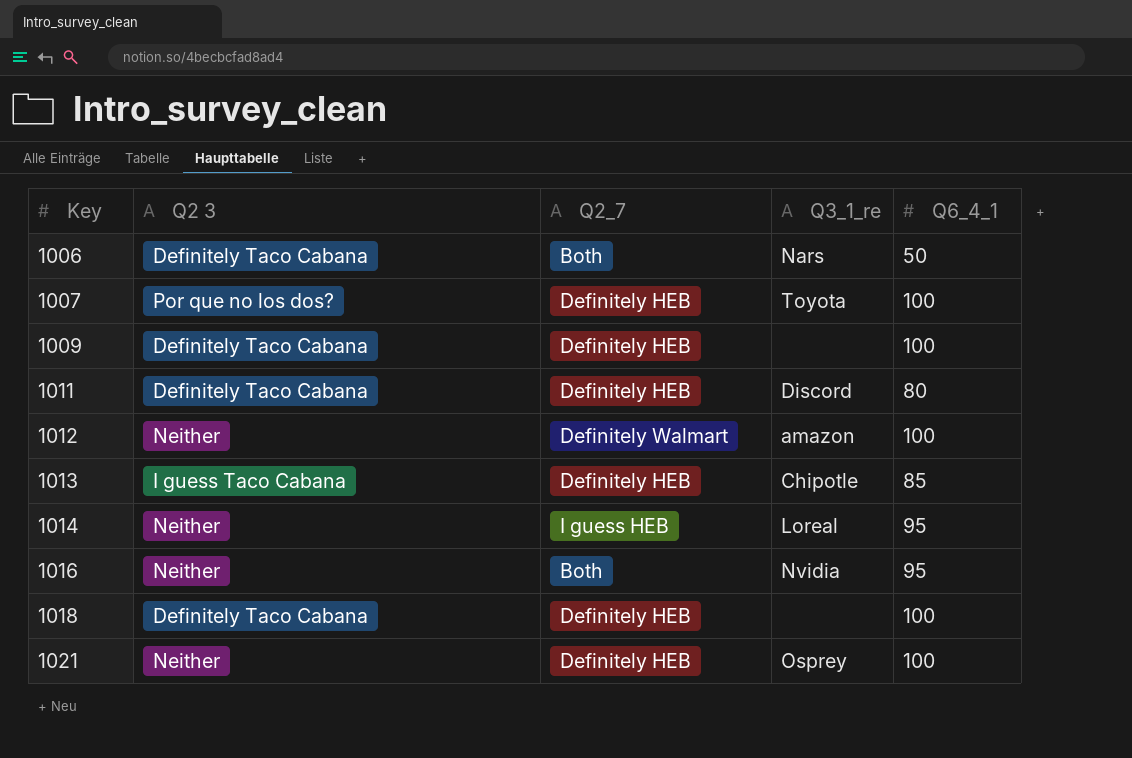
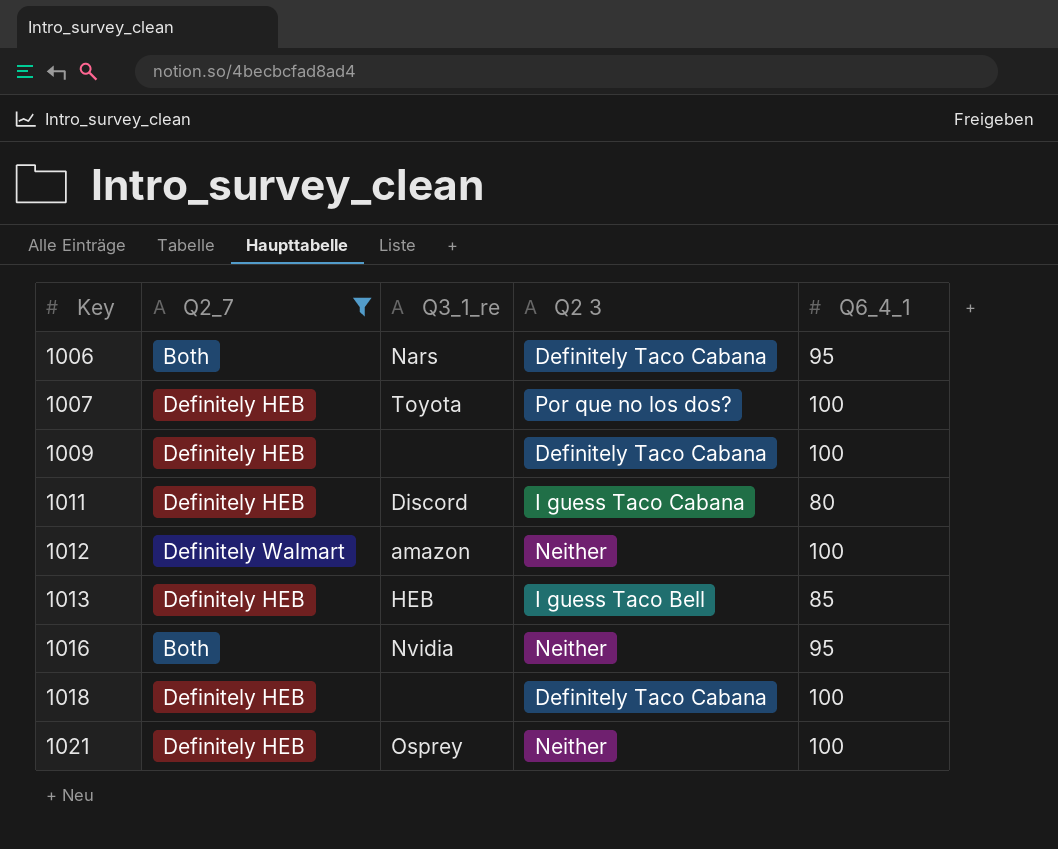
filter: none -> Q2_7 != I guess HEB
column Q2 3 | position: 2 -> 4
1006 | Q6_4_1: 50 -> 95
1011 | Q2 3: Definitely Taco Cabana -> I guess Taco Cabana
1013 | Q3_1_re: Chipotle -> HEB
1013 | Q2 3: I guess Taco Cabana -> I guess Taco Bell

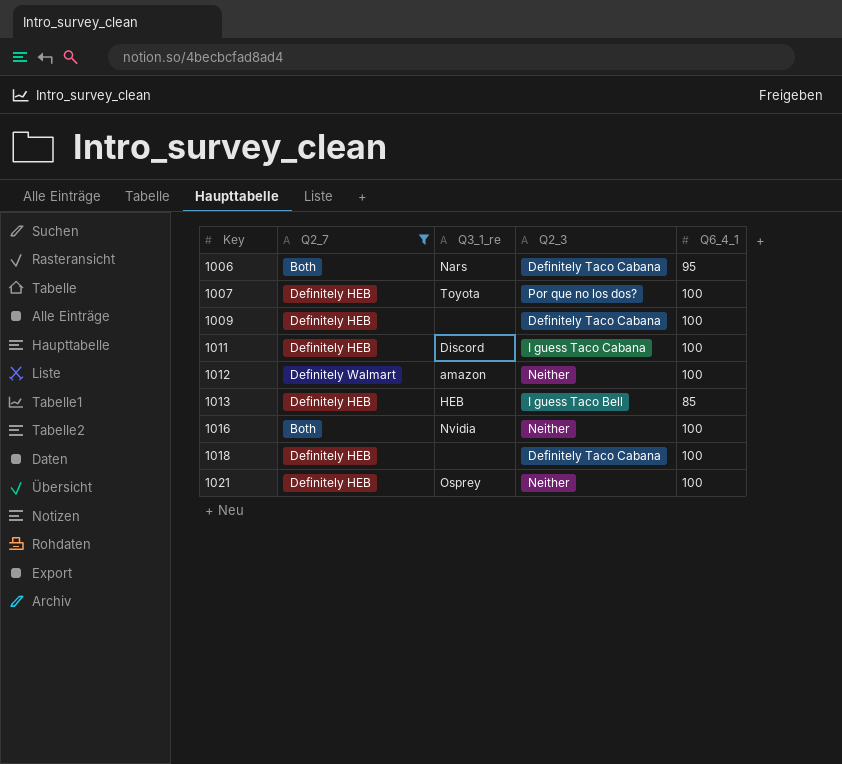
column name: Q2 3 -> Q2_3
1011 | Q6_4_1: 80 -> 100
1016 | Q6_4_1: 95 -> 100

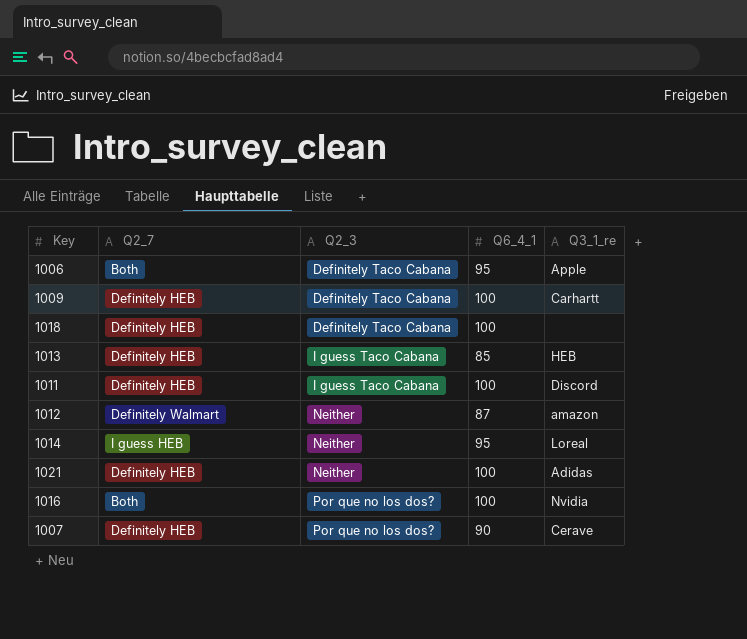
filter: Q2_7 != I guess HEB -> none
row order: Key ascending -> Q2_3 ascending
column Q3_1_re | position: 3 -> 5
1006 | Q3_1_re: Nars -> Apple
1009 | Q3_1_re: none -> Carhartt
1013 | Q2_3: I guess Taco Bell -> I guess Taco Cabana
1012 | Q6_4_1: 100 -> 87
1021 | Q3_1_re: Osprey -> Adidas
1016 | Q2_3: Neither -> Por que no los dos?
1007 | Q6_4_1: 100 -> 90
1007 | Q3_1_re: Toyota -> Cerave

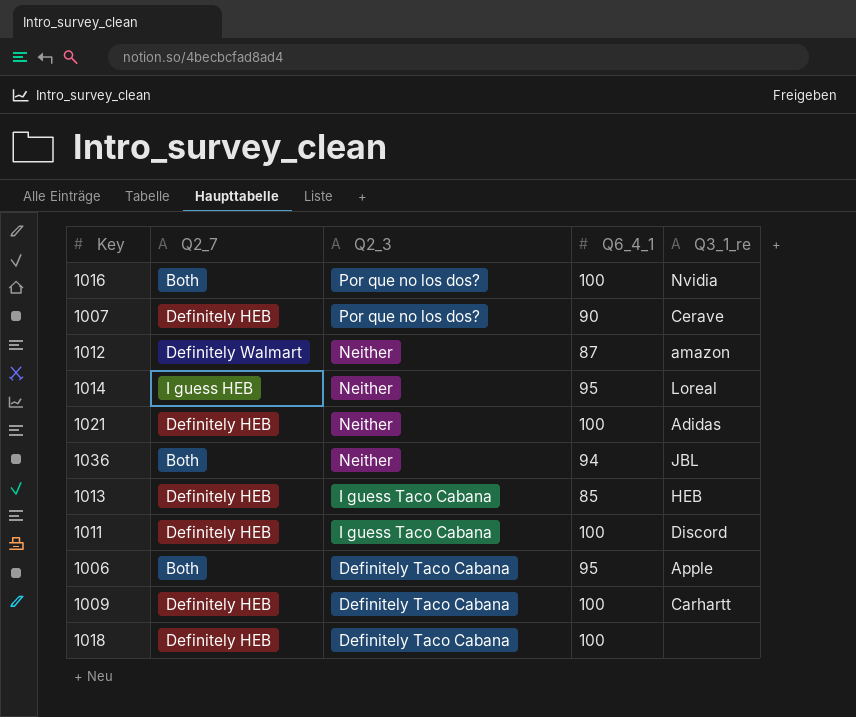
row order: Q2_3 ascending -> Q2_3 descending
row 1036: none -> Both | Neither | 94 | JBL

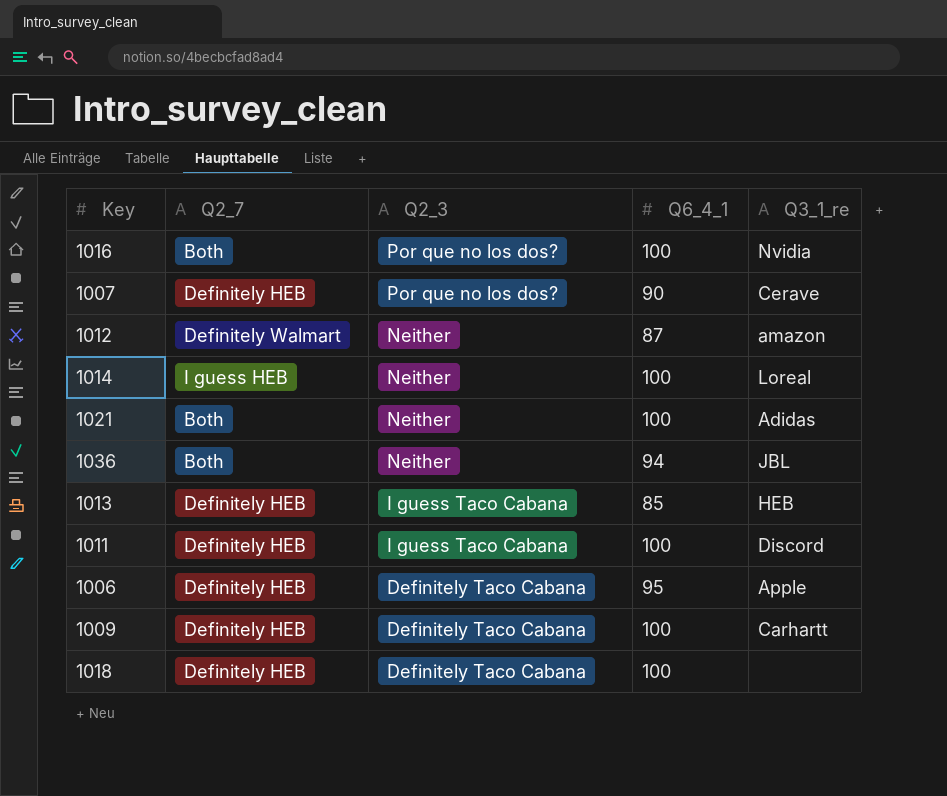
1014 | Q6_4_1: 95 -> 100
1021 | Q2_7: Definitely HEB -> Both
1006 | Q2_7: Both -> Definitely HEB

